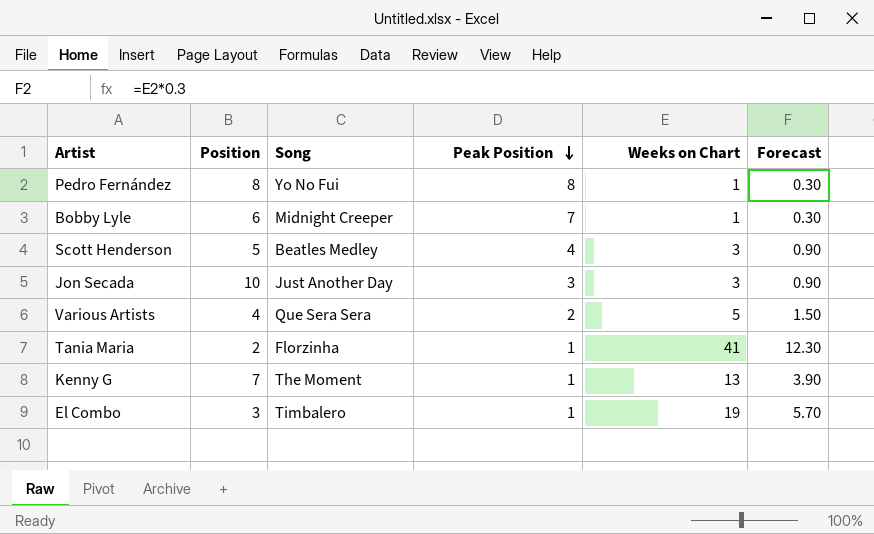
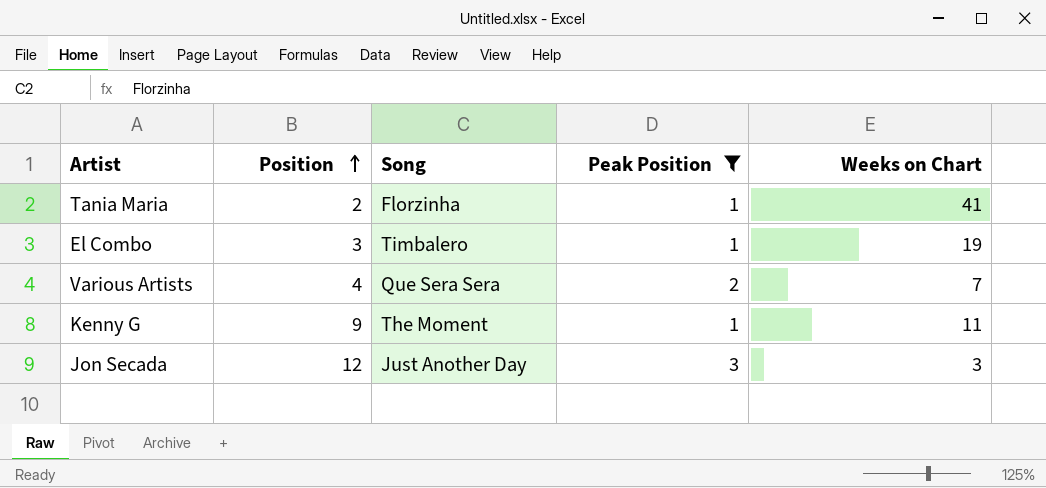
filter: none -> Peak Position <= 3
row order: Peak Position descending -> Position ascending
column Forecast | formula: [Weeks on Chart] * 0.3 -> none
Various Artists | Weeks on Chart: 5 -> 7
Kenny G | Position: 7 -> 9
Kenny G | Weeks on Chart: 13 -> 11
Jon Secada | Position: 10 -> 12

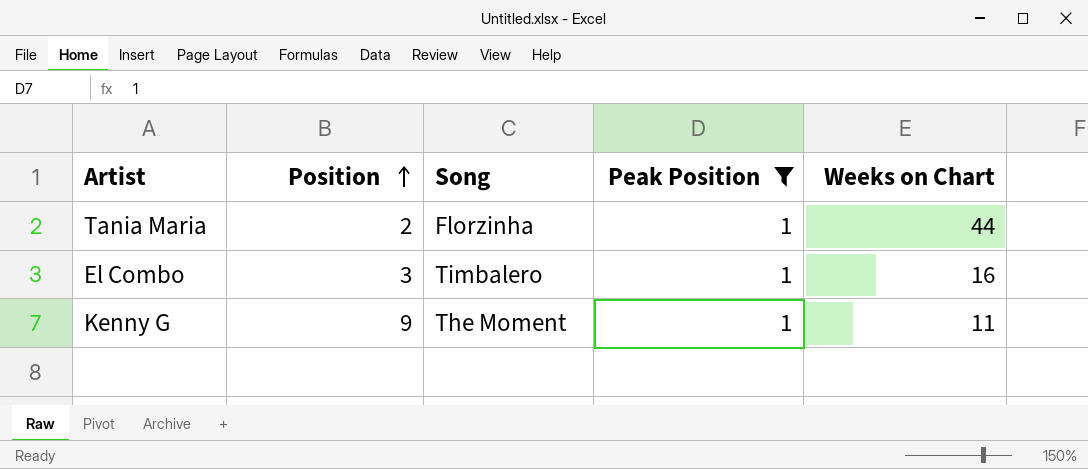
row Various Artists: 4 | Que Sera Sera | 2 | 7 -> none
row Jon Secada: 12 | Just Another Day | 3 | 3 -> none
Tania Maria | Weeks on Chart: 41 -> 44
El Combo | Weeks on Chart: 19 -> 16

